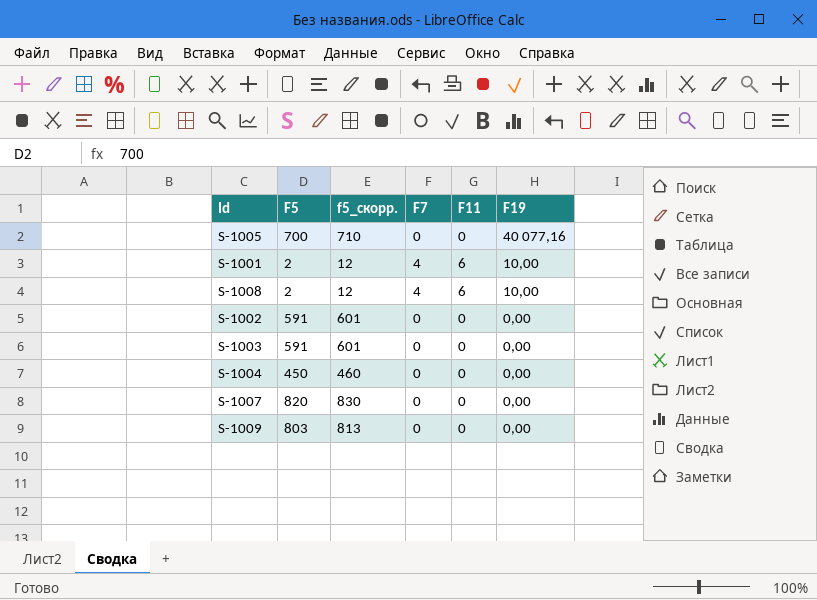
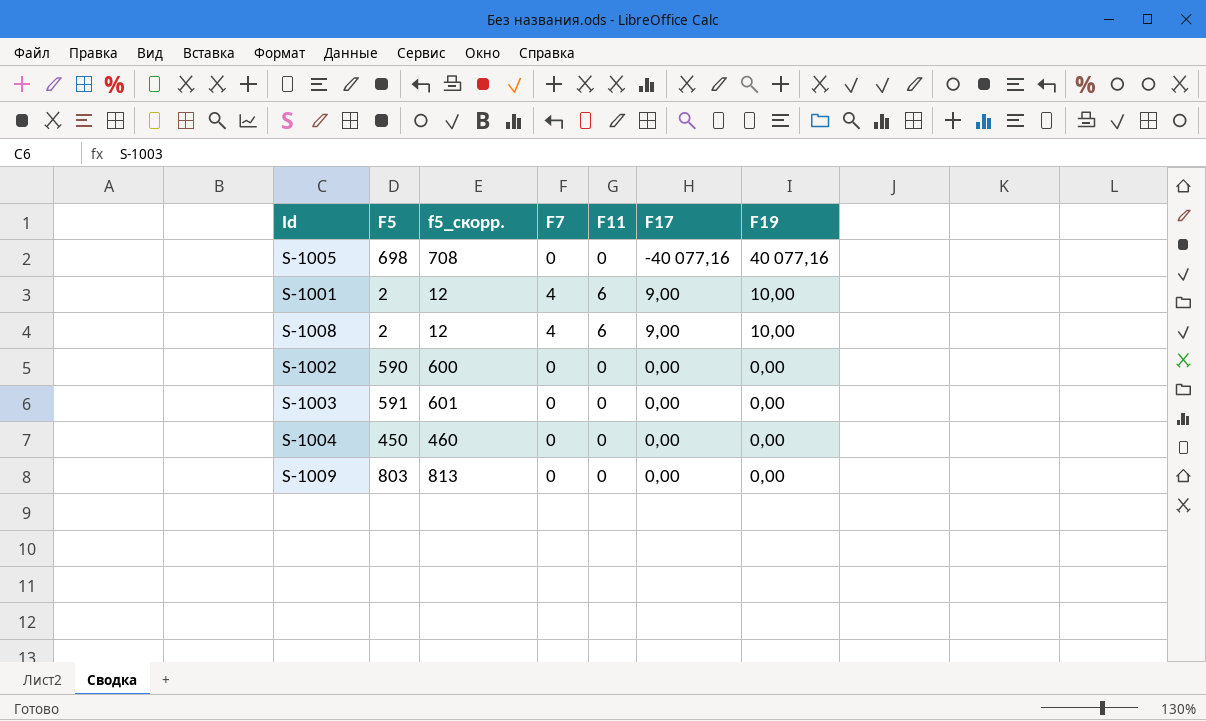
column F17 | position: none -> 6
row S-1007: 820 | 830 | 0 | 0 | 0,00 -> none
S-1005 | F5: 700 -> 698
S-1005 | f5_скорр.: 710 -> 708
S-1002 | F5: 591 -> 590
S-1002 | f5_скорр.: 601 -> 600

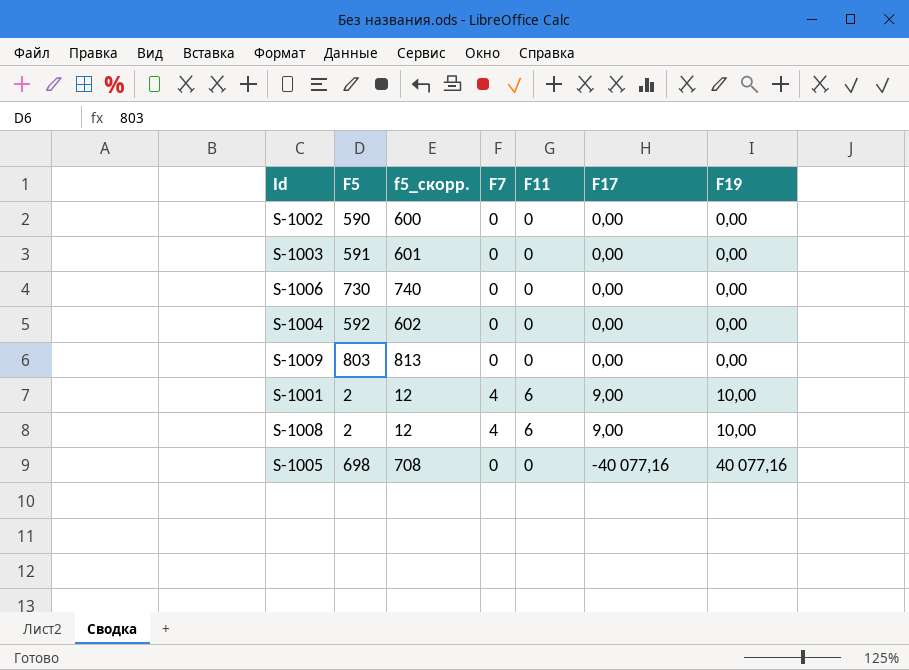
row order: F19 descending -> F19 ascending
row S-1006: none -> 730 | 740 | 0 | 0 | 0,00 | 0,00
S-1004 | F5: 450 -> 592
S-1004 | f5_скорр.: 460 -> 602

